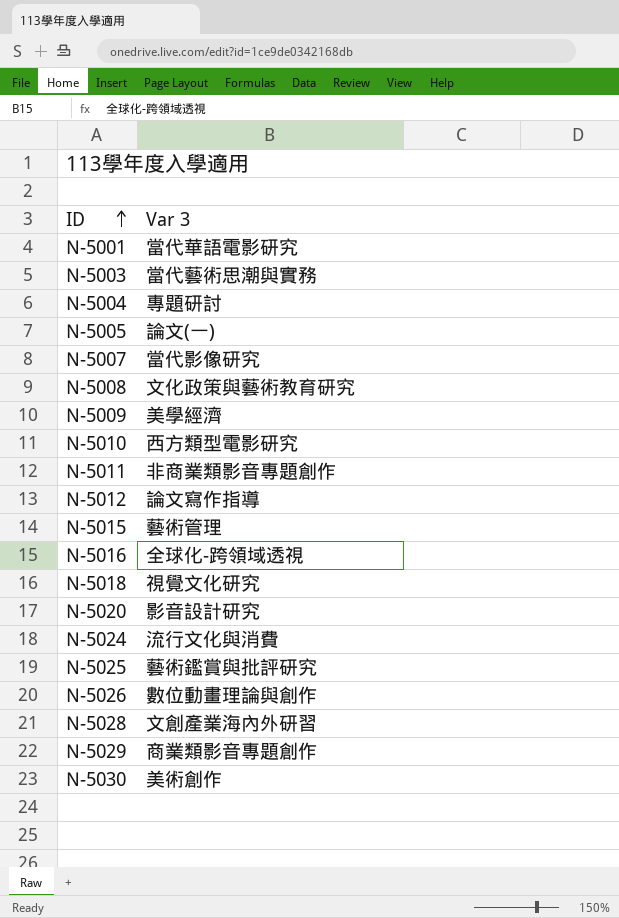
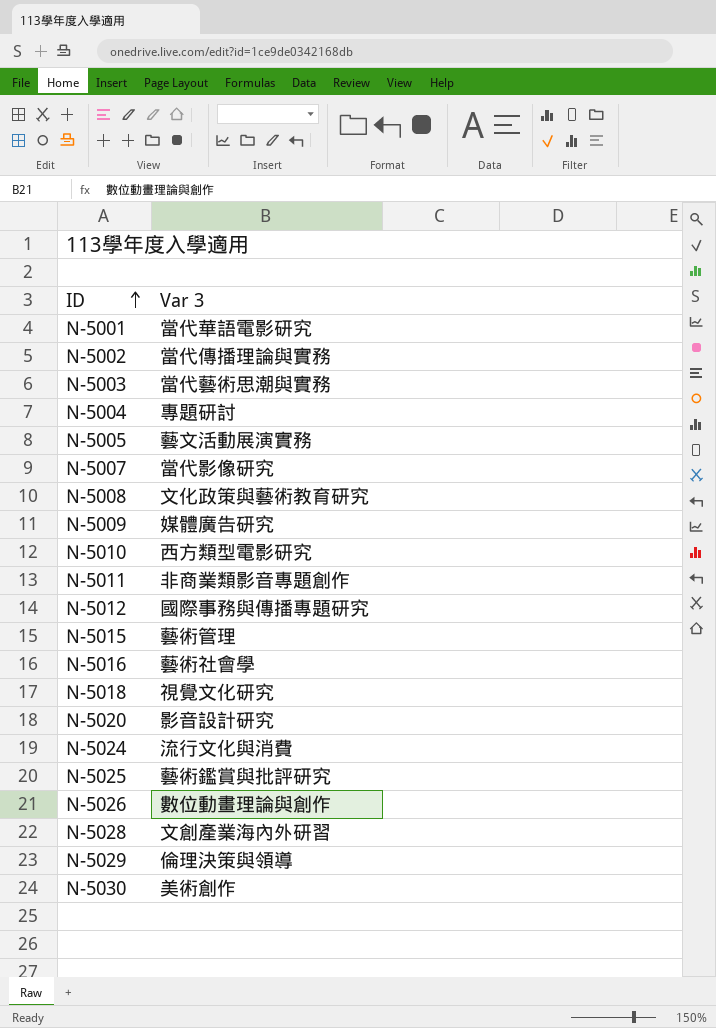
row N-5002: none -> 當代傳播理論與實務
N-5005 | Var 3: 論文(一) -> 藝文活動展演實務
N-5009 | Var 3: 美學經濟 -> 媒體廣告研究
N-5012 | Var 3: 論文寫作指導 -> 國際事務與傳播專題研究
N-5016 | Var 3: 全球化-跨領域透視 -> 藝術社會學
N-5029 | Var 3: 商業類影音專題創作 -> 倫理決策與領導

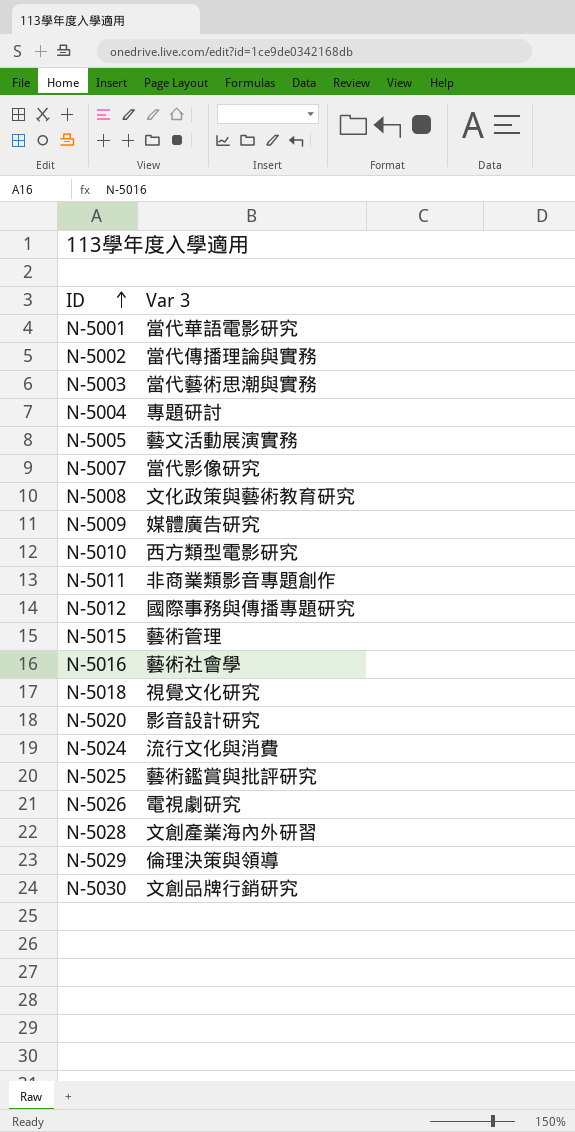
N-5026 | Var 3: 數位動畫理論與創作 -> 電視劇研究
N-5030 | Var 3: 美術創作 -> 文創品牌行銷研究

